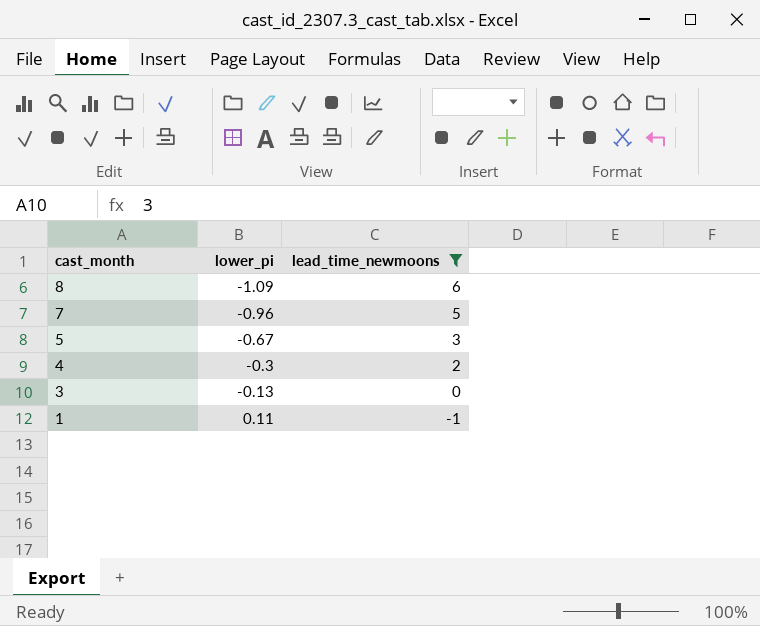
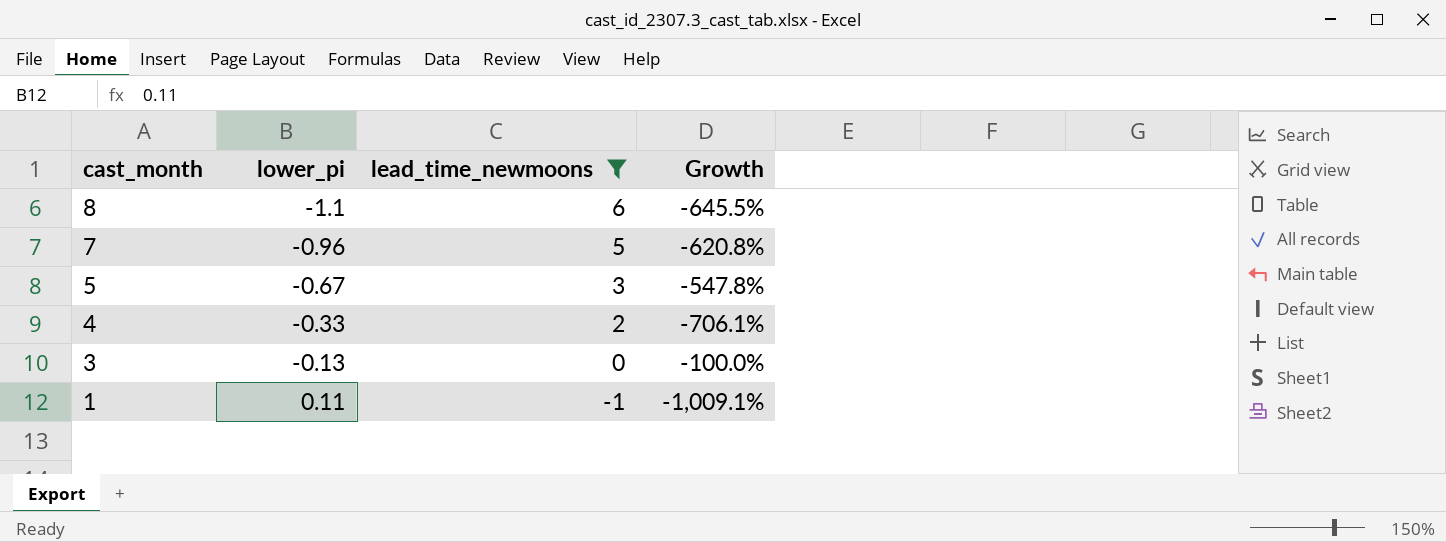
column Growth | formula: none -> ([lead_time_newmoons] - [lower_pi]) / [lower_pi]
8 | lower_pi: -1.09 -> -1.1
4 | lower_pi: -0.3 -> -0.33

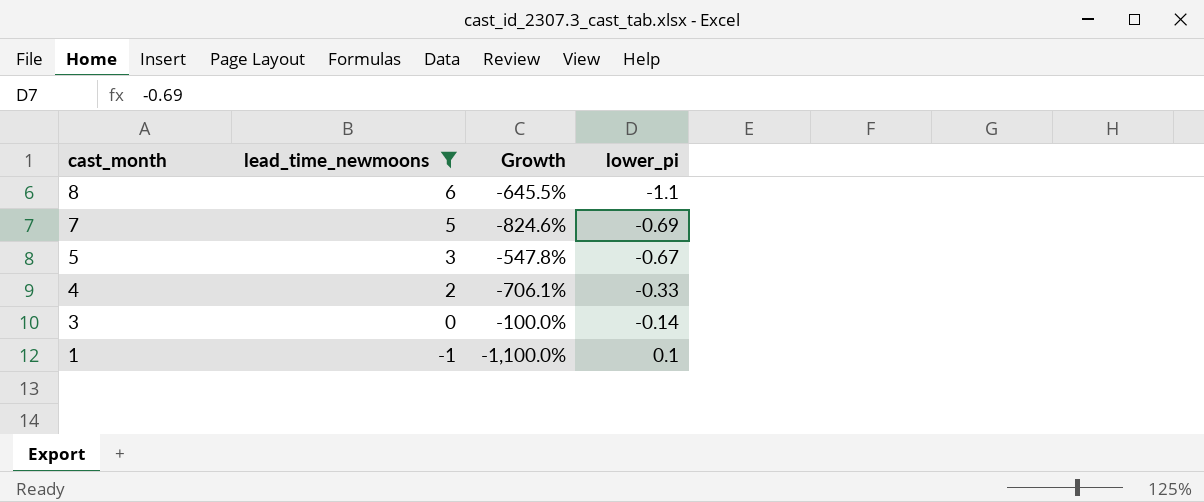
column lower_pi | position: 2 -> 4
7 | Growth: -620.8% -> -824.6%
7 | lower_pi: -0.96 -> -0.69
3 | lower_pi: -0.13 -> -0.14
1 | Growth: -1,009.1% -> -1,100.0%
1 | lower_pi: 0.11 -> 0.1

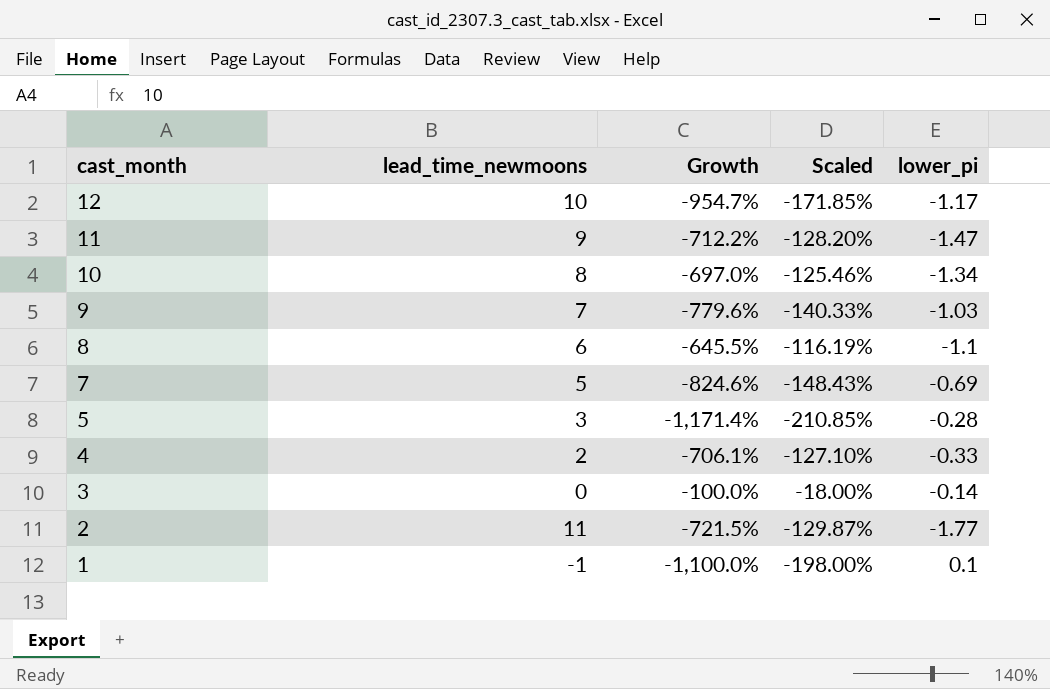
filter: lead_time_newmoons <= 6 -> none
column Scaled | formula: none -> [Growth] * 0.18
5 | Growth: -547.8% -> -1,171.4%
5 | lower_pi: -0.67 -> -0.28

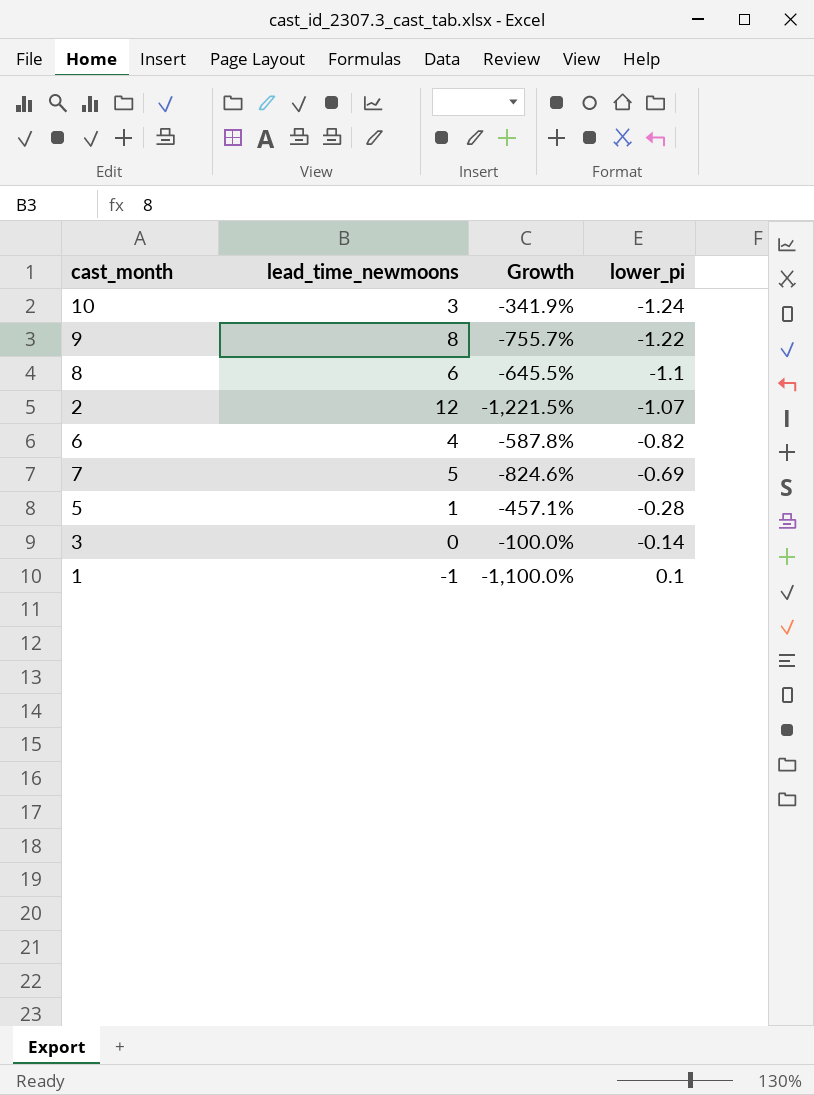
row order: cast_month descending -> lower_pi ascending
column Scaled | formula: [Growth] * 0.18 -> none
row 12: 10 | -954.7% | -171.85% | -1.17 -> none
row 11: 9 | -712.2% | -128.20% | -1.47 -> none
row 4: 2 | -706.1% | -127.10% | -0.33 -> none
10 | lead_time_newmoons: 8 -> 3
10 | Growth: -697.0% -> -341.9%
10 | lower_pi: -1.34 -> -1.24
9 | lead_time_newmoons: 7 -> 8
9 | Growth: -779.6% -> -755.7%
9 | lower_pi: -1.03 -> -1.22
2 | lead_time_newmoons: 11 -> 12
2 | Growth: -721.5% -> -1,221.5%
2 | lower_pi: -1.77 -> -1.07
row 6: none -> 4 | -587.8% | -0.82
5 | lead_time_newmoons: 3 -> 1
5 | Growth: -1,171.4% -> -457.1%

